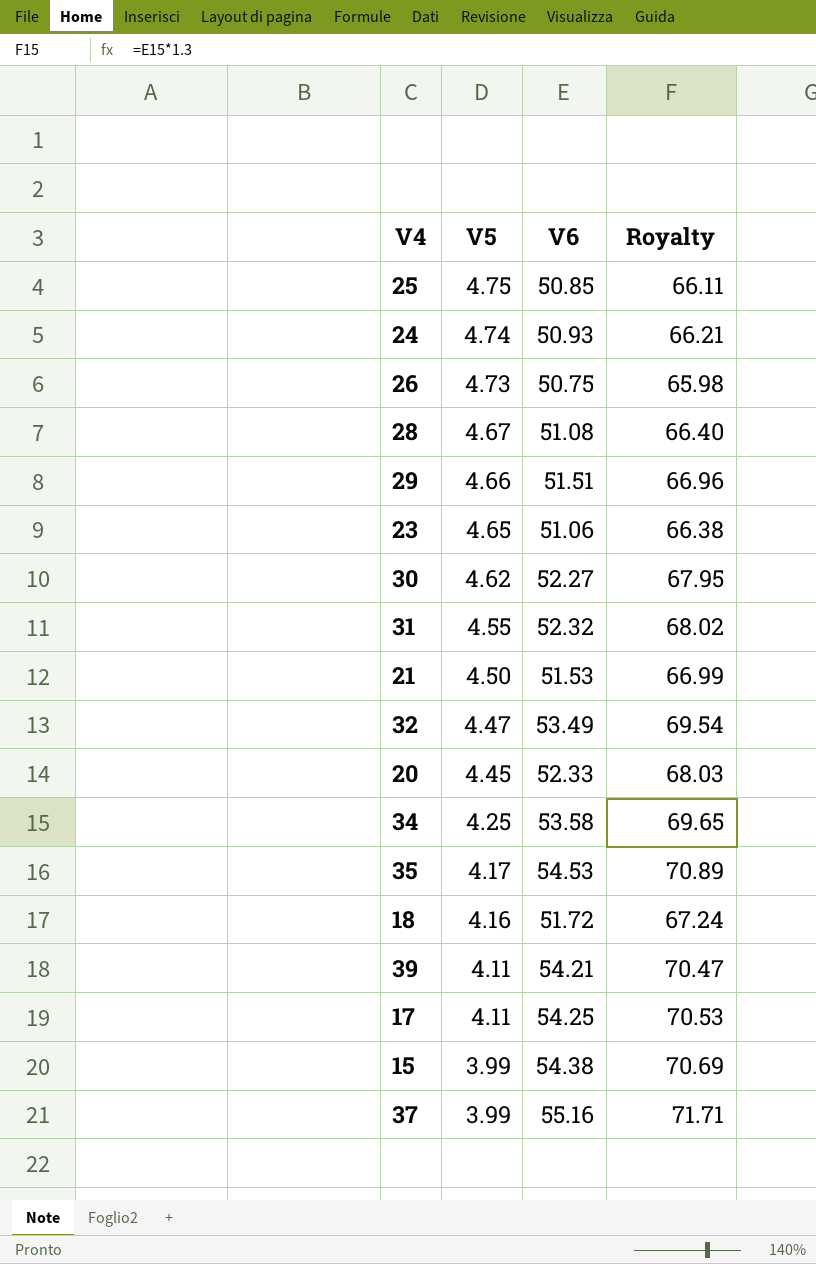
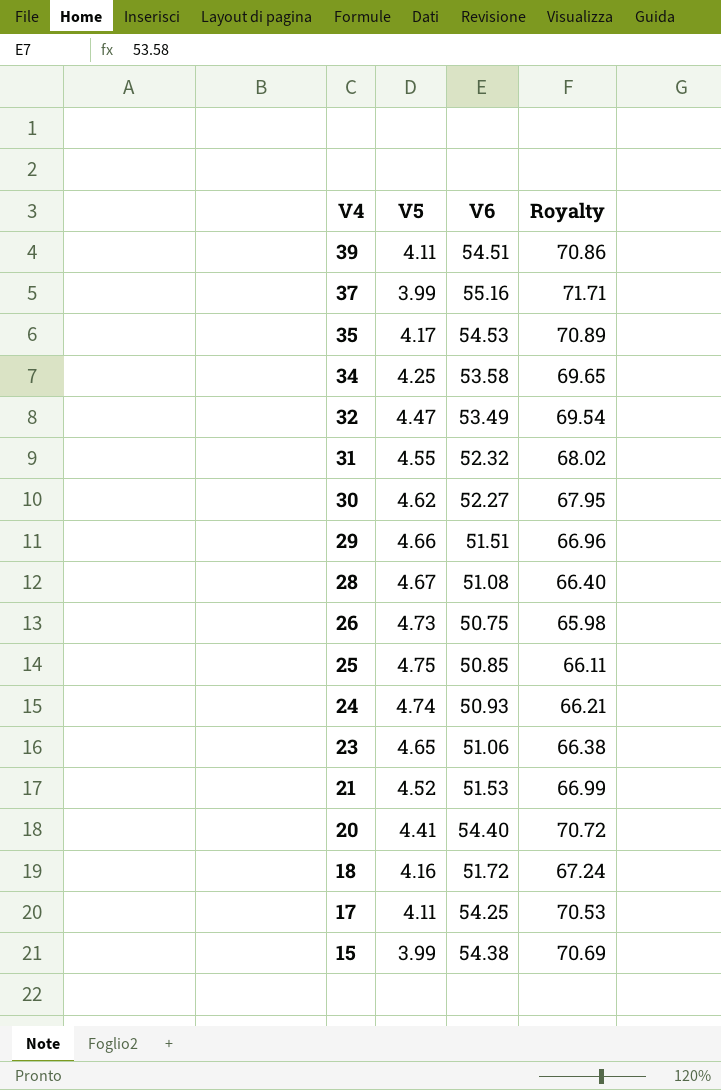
row order: V5 descending -> V4 descending
39 | V6: 54.21 -> 54.51
39 | Royalty: 70.47 -> 70.86
21 | V5: 4.50 -> 4.52
20 | V5: 4.45 -> 4.41
20 | V6: 52.33 -> 54.40
20 | Royalty: 68.03 -> 70.72

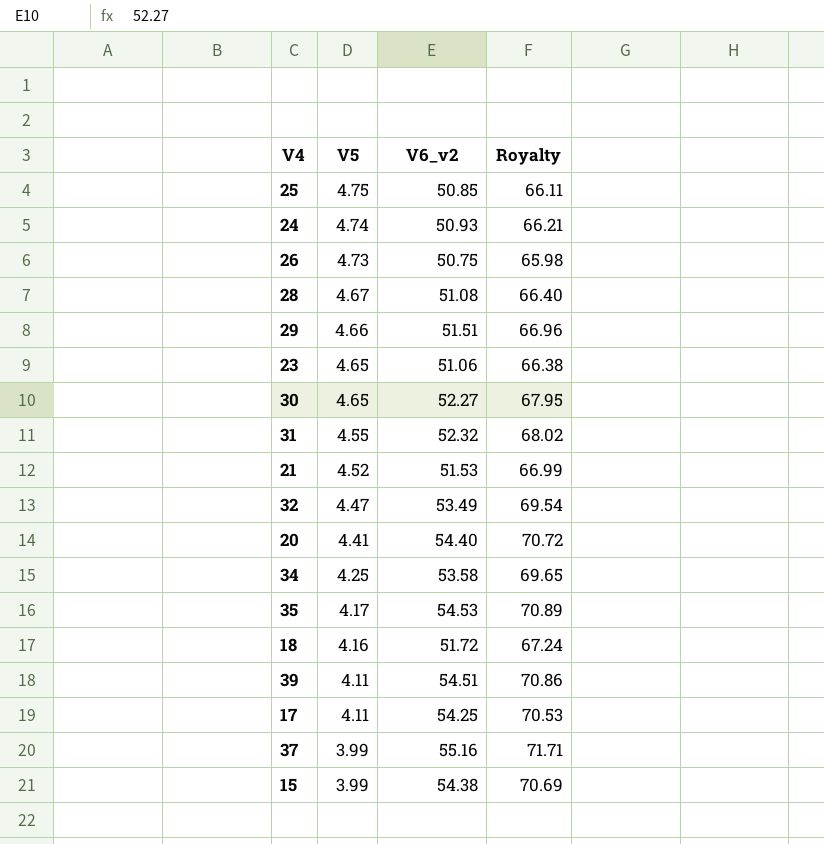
row order: V4 descending -> V5 descending
column name: V6 -> V6_v2
30 | V5: 4.62 -> 4.65

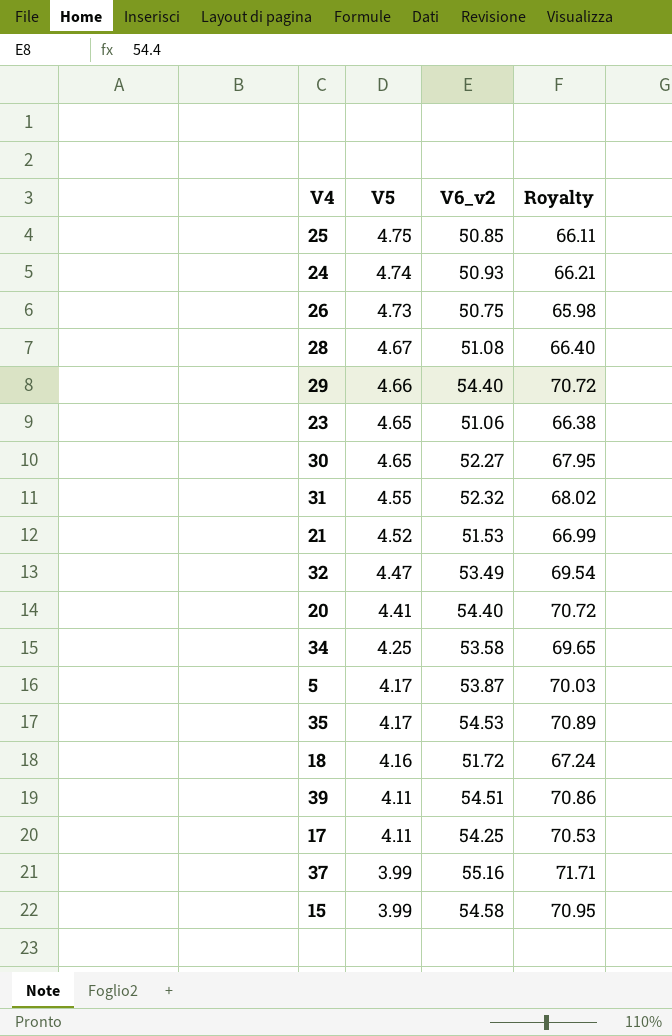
29 | V6_v2: 51.51 -> 54.40
29 | Royalty: 66.96 -> 70.72
row 5: none -> 4.17 | 53.87 | 70.03
15 | V6_v2: 54.38 -> 54.58
15 | Royalty: 70.69 -> 70.95

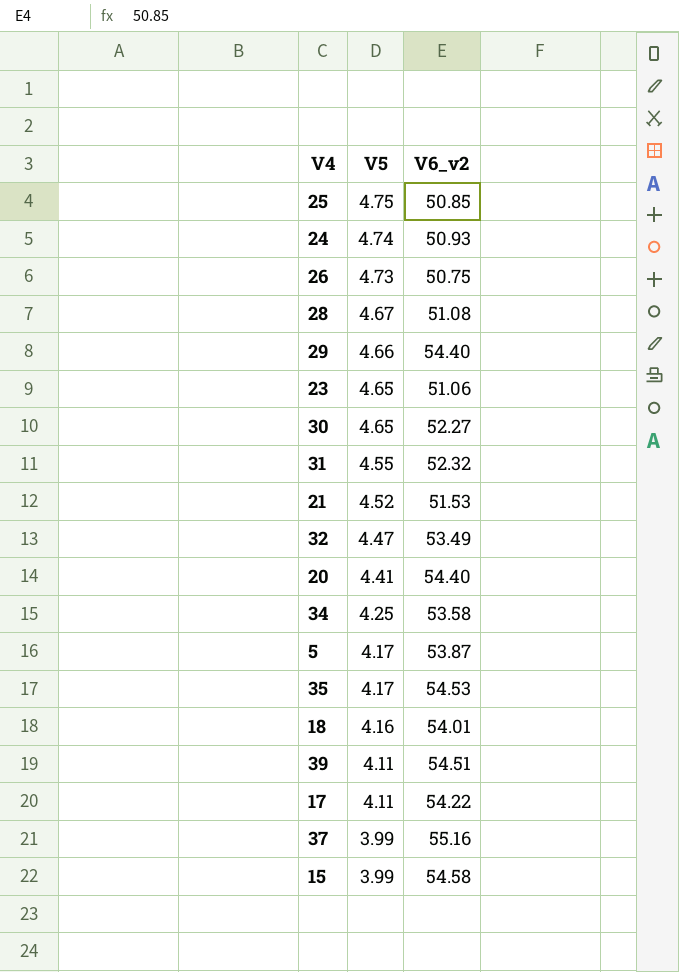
column Royalty | formula: [V6_v2] * 1.3 -> none
18 | V6_v2: 51.72 -> 54.01
17 | V6_v2: 54.25 -> 54.22

